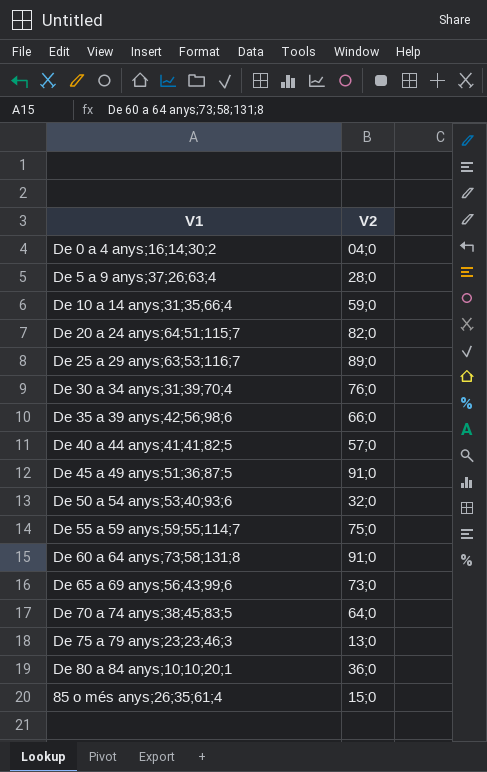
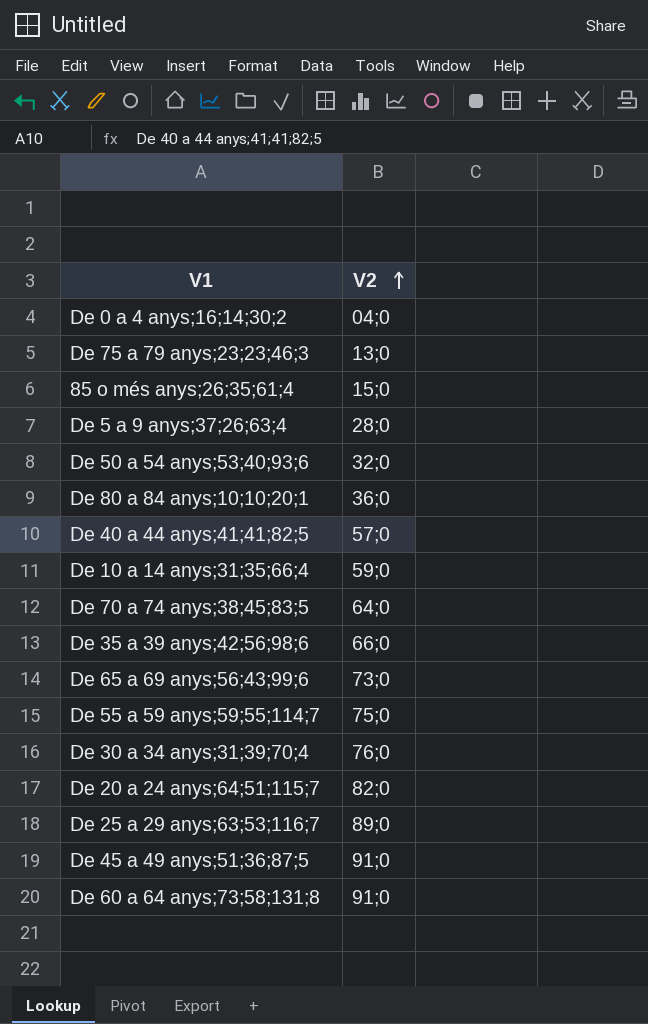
row order: none -> V2 ascending

